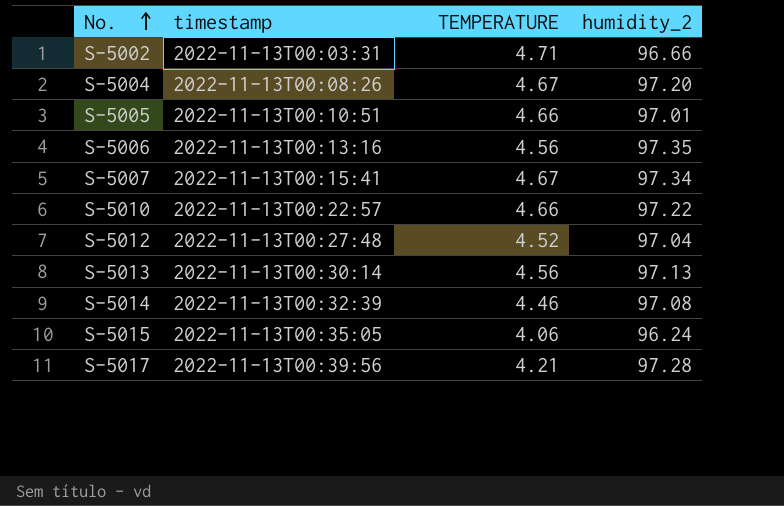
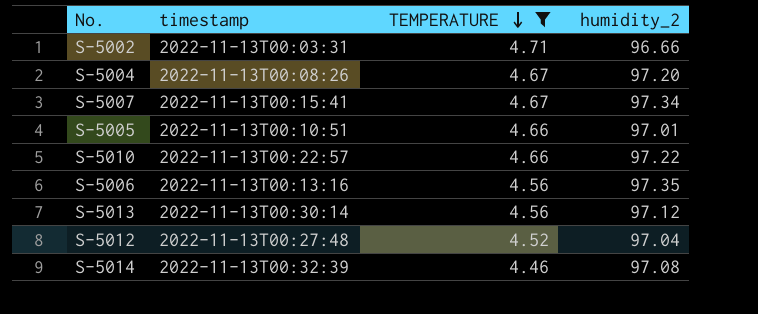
filter: none -> TEMPERATURE >= 4.46
row order: No. ascending -> TEMPERATURE descending
S-5013 | humidity_2: 97.13 -> 97.12

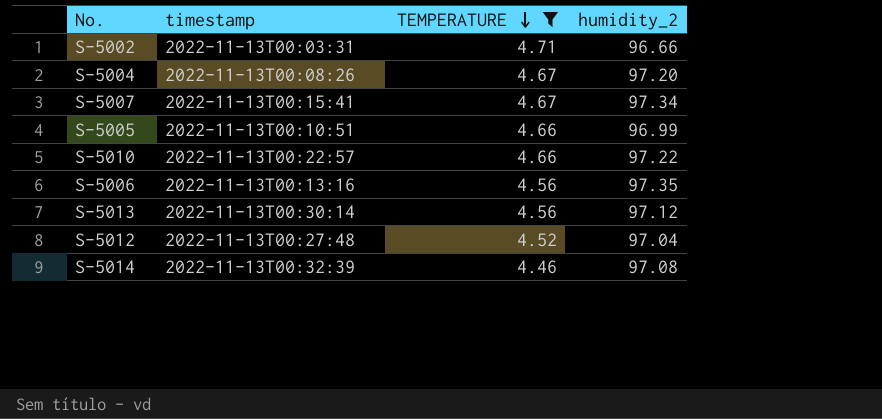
S-5005 | humidity_2: 97.01 -> 96.99

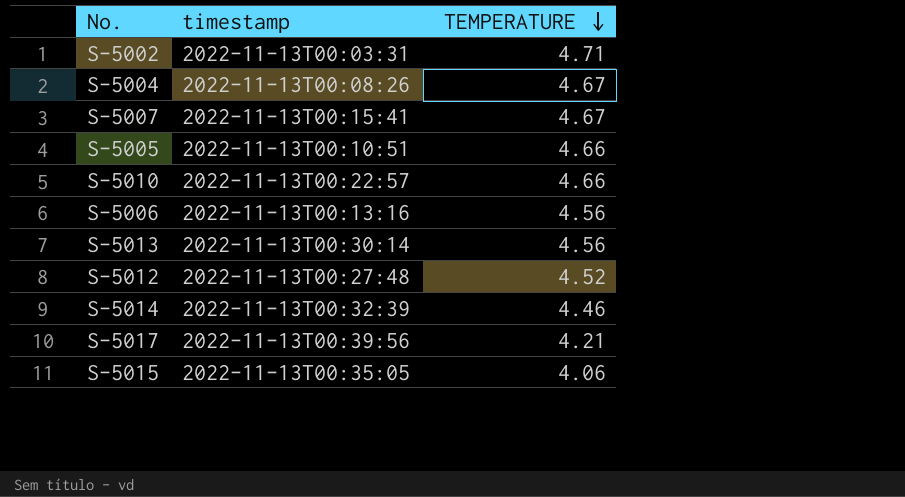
filter: TEMPERATURE >= 4.46 -> none
column humidity_2 | position: 4 -> none

